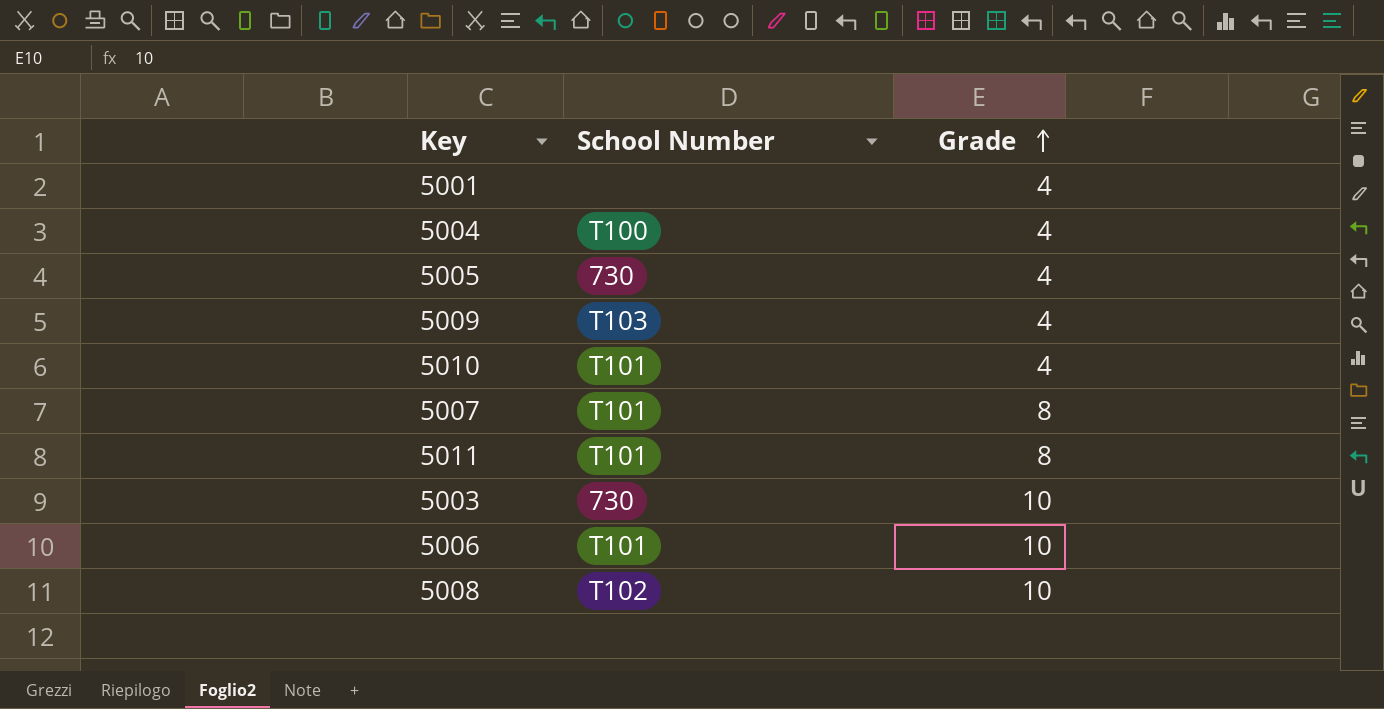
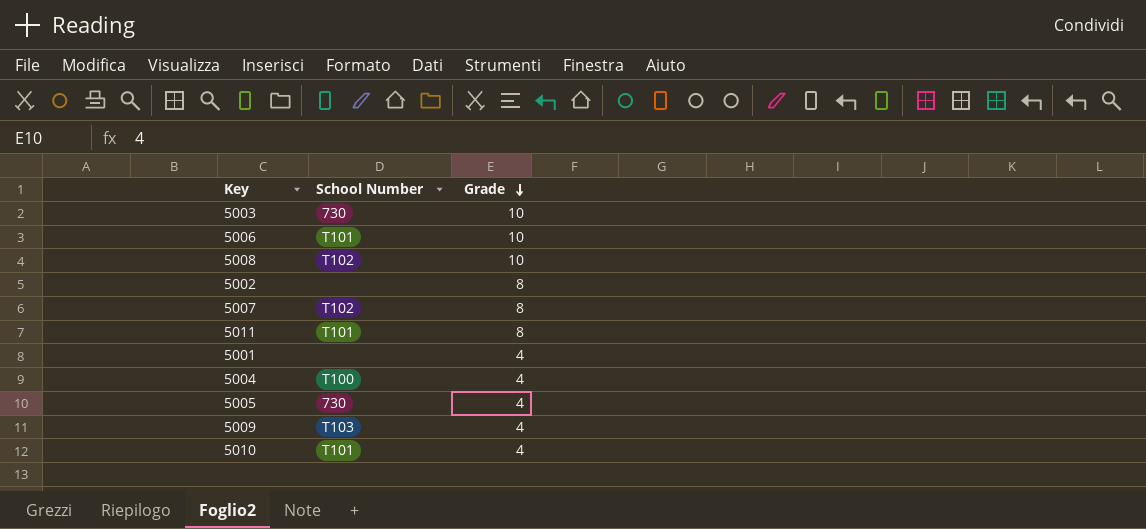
row order: Grade ascending -> Grade descending
row 5002: none -> none | 8
5007 | School Number: T101 -> T102

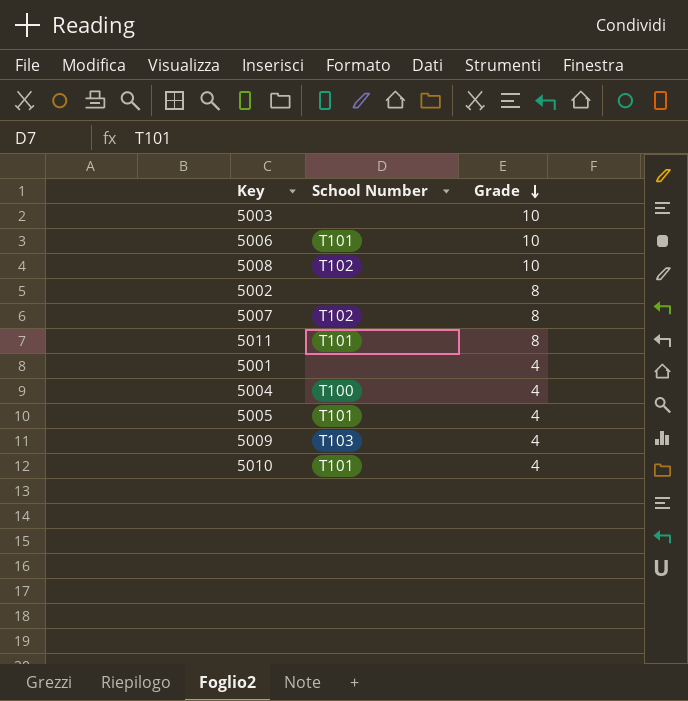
5003 | School Number: 730 -> none
5005 | School Number: 730 -> T101

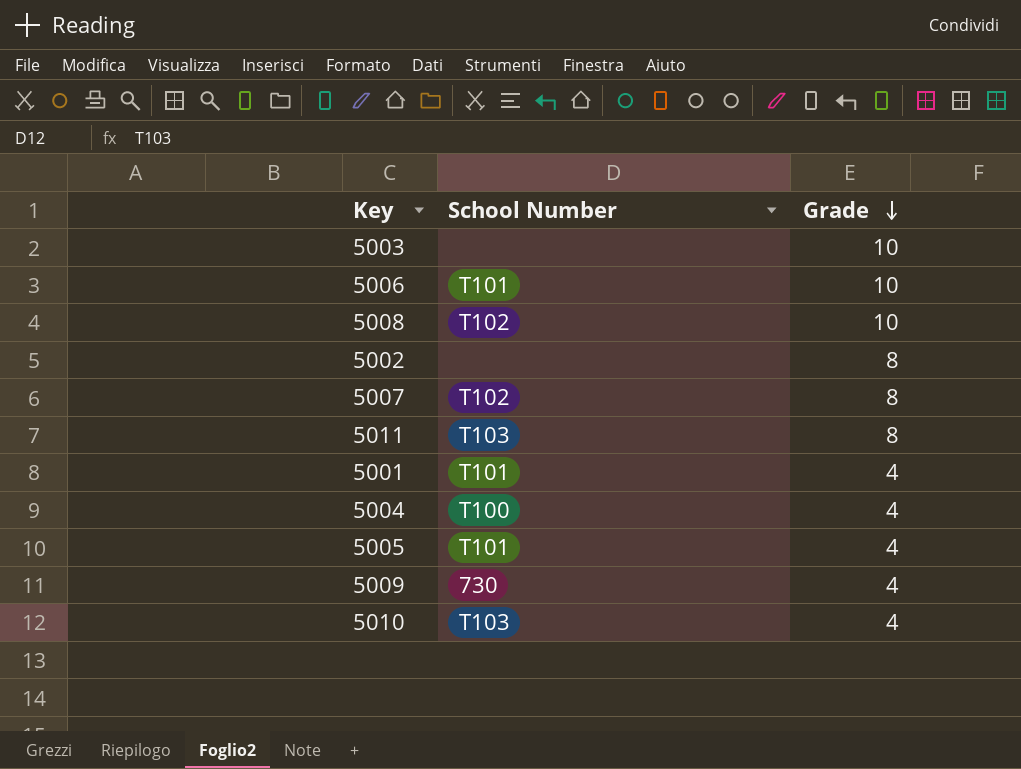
5011 | School Number: T101 -> T103
5001 | School Number: none -> T101
5009 | School Number: T103 -> 730
5010 | School Number: T101 -> T103

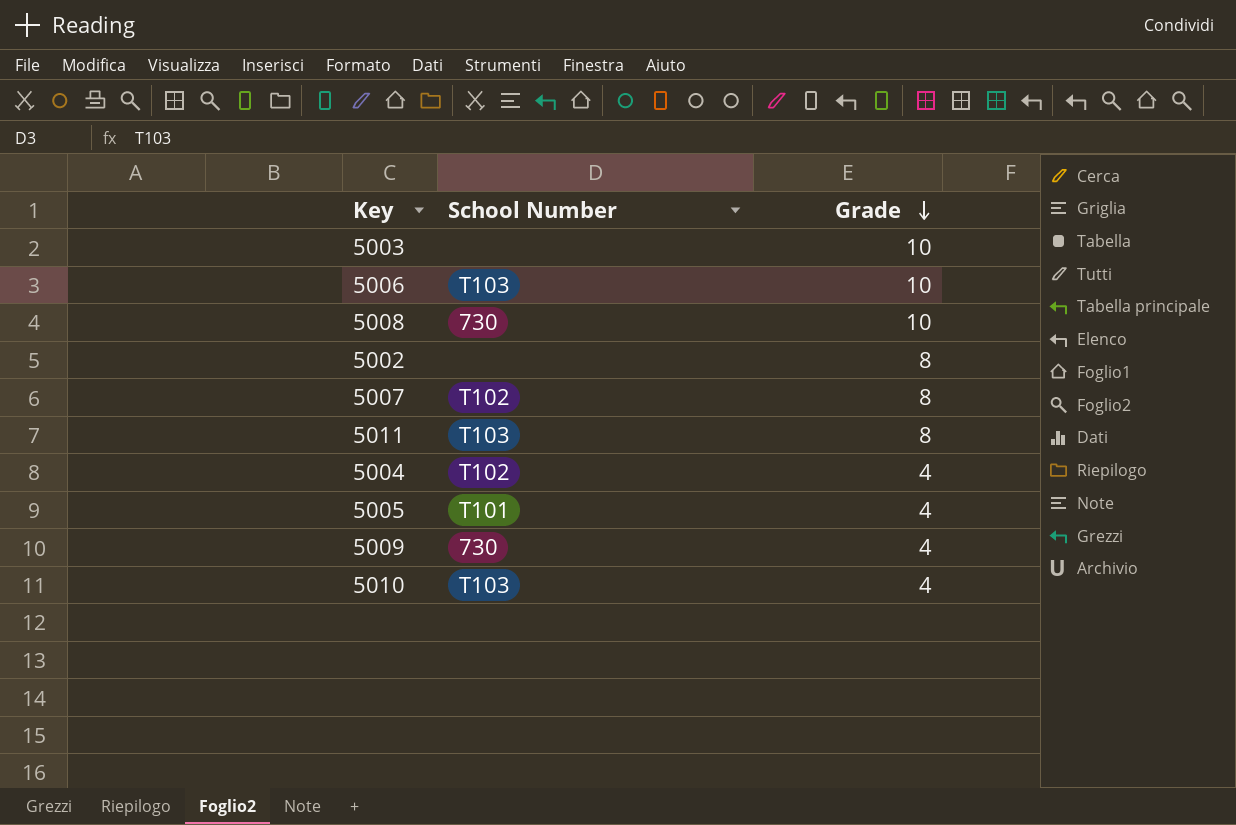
row 5001: T101 | 4 -> none
5006 | School Number: T101 -> T103
5008 | School Number: T102 -> 730
5004 | School Number: T100 -> T102

